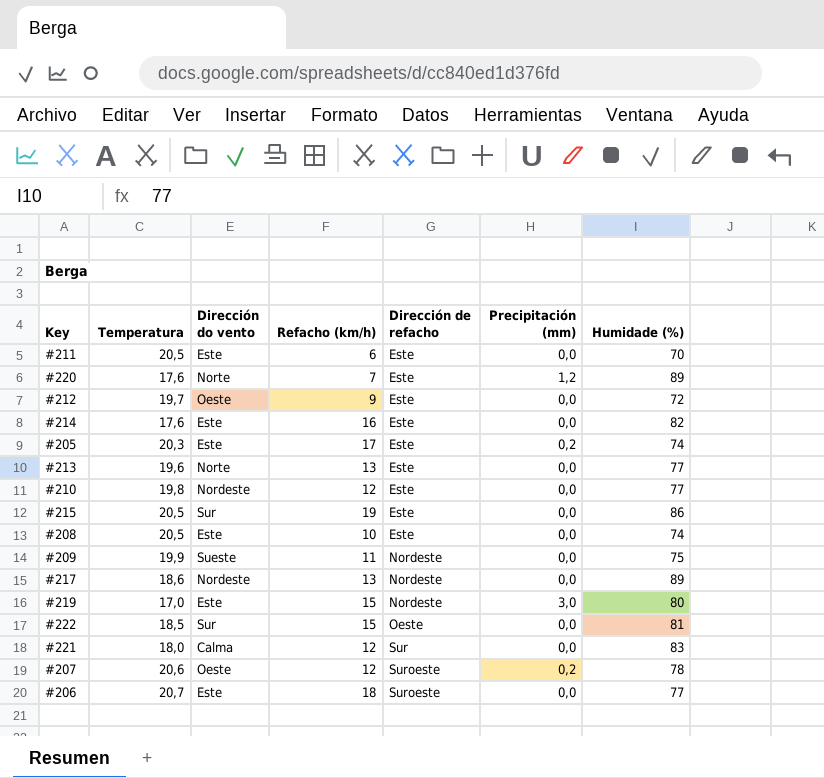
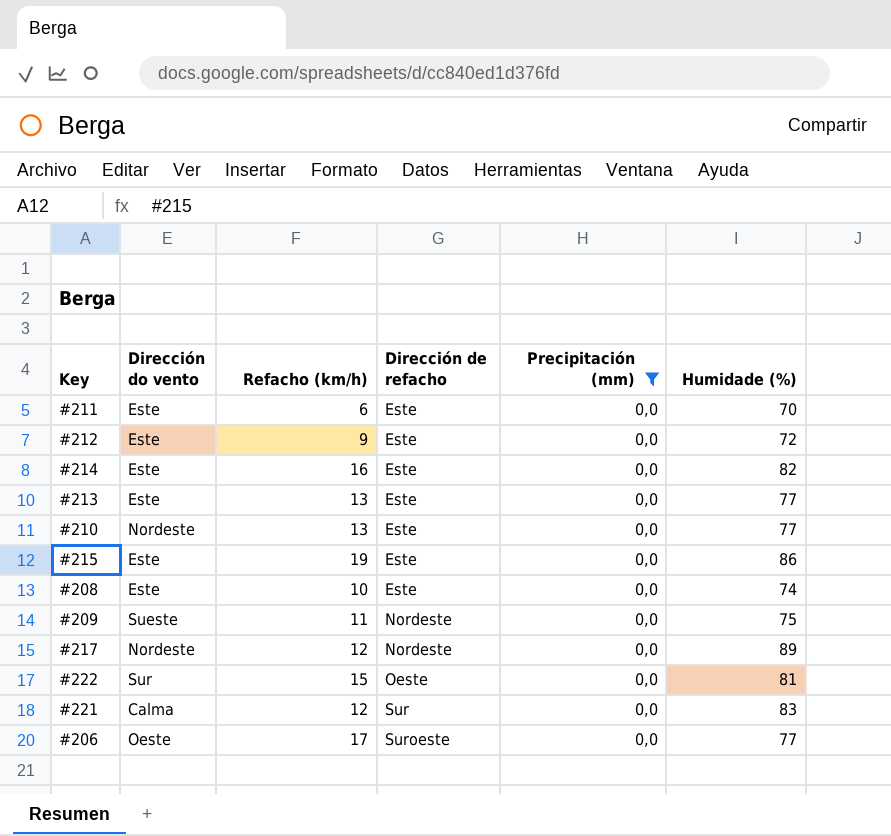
filter: none -> Precipitación (mm) = 0,0
column Temperatura | position: 2 -> none
#212 | Dirección do vento: Oeste -> Este
#213 | Dirección do vento: Norte -> Este
#210 | Refacho (km/h): 12 -> 13
#215 | Dirección do vento: Sur -> Este
#217 | Refacho (km/h): 13 -> 12
#206 | Dirección do vento: Este -> Oeste
#206 | Refacho (km/h): 18 -> 17

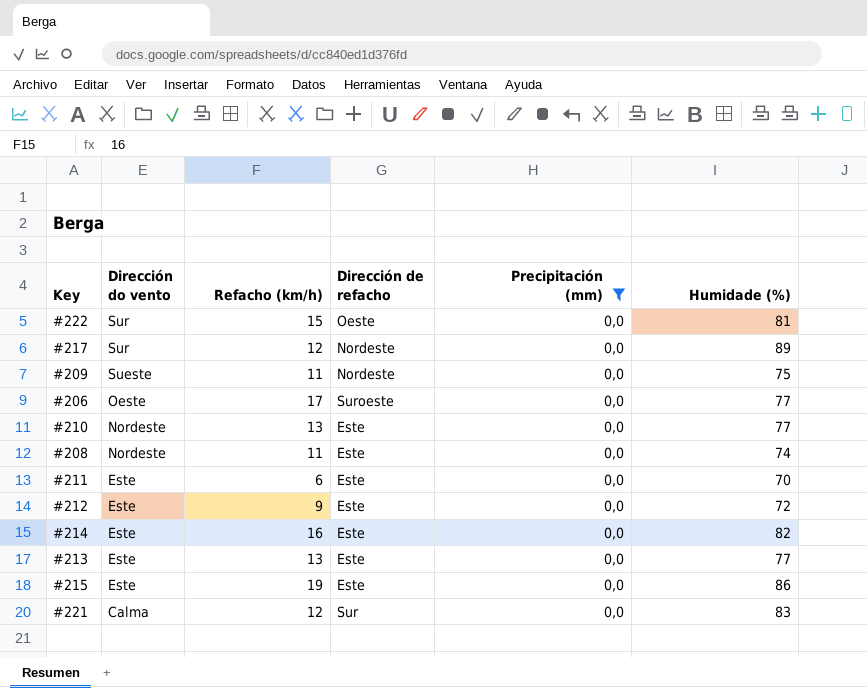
row order: Dirección de refacho ascending -> Dirección do vento descending
#217 | Dirección do vento: Nordeste -> Sur
#208 | Dirección do vento: Este -> Nordeste
#208 | Refacho (km/h): 10 -> 11

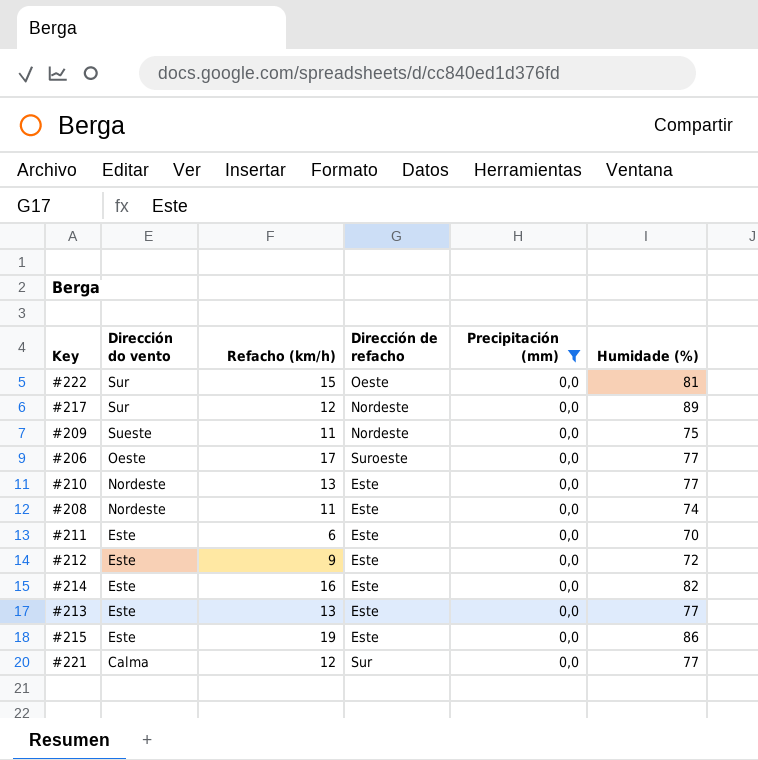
#221 | Humidade (%): 83 -> 77

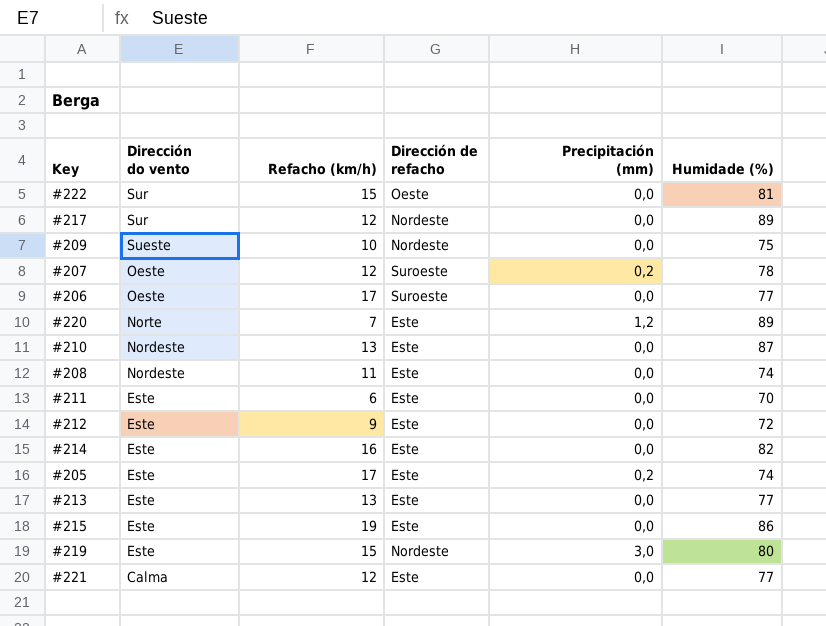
filter: Precipitación (mm) = 0,0 -> none
#209 | Refacho (km/h): 11 -> 10
#210 | Humidade (%): 77 -> 87
#221 | Dirección de refacho: Sur -> Este

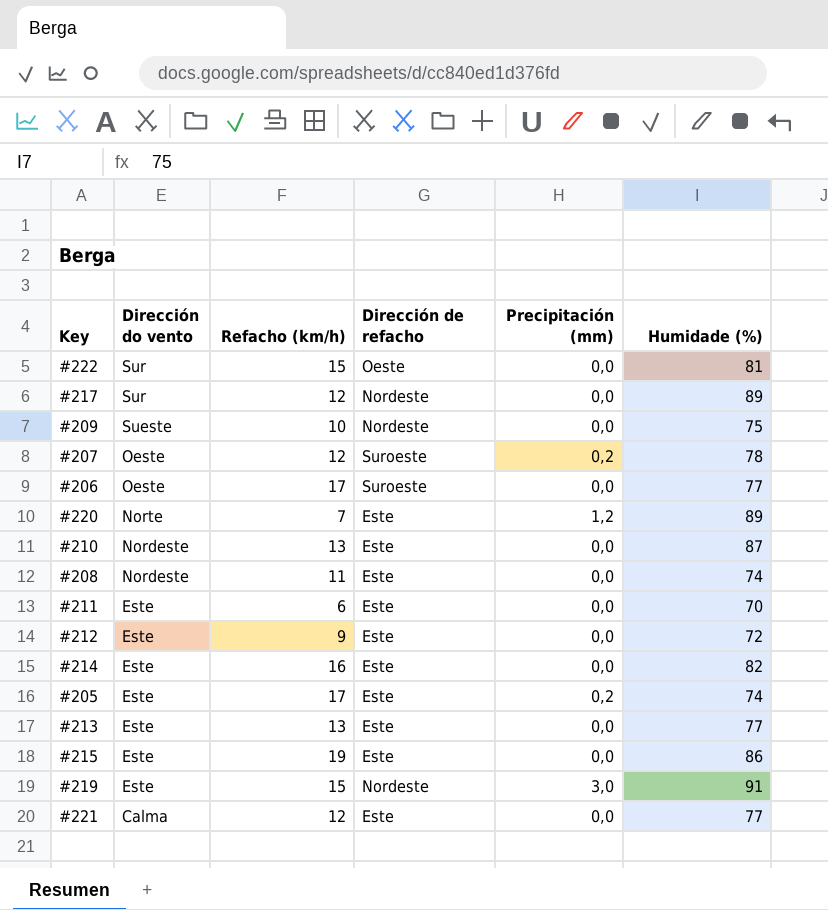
#219 | Humidade (%): 80 -> 91

